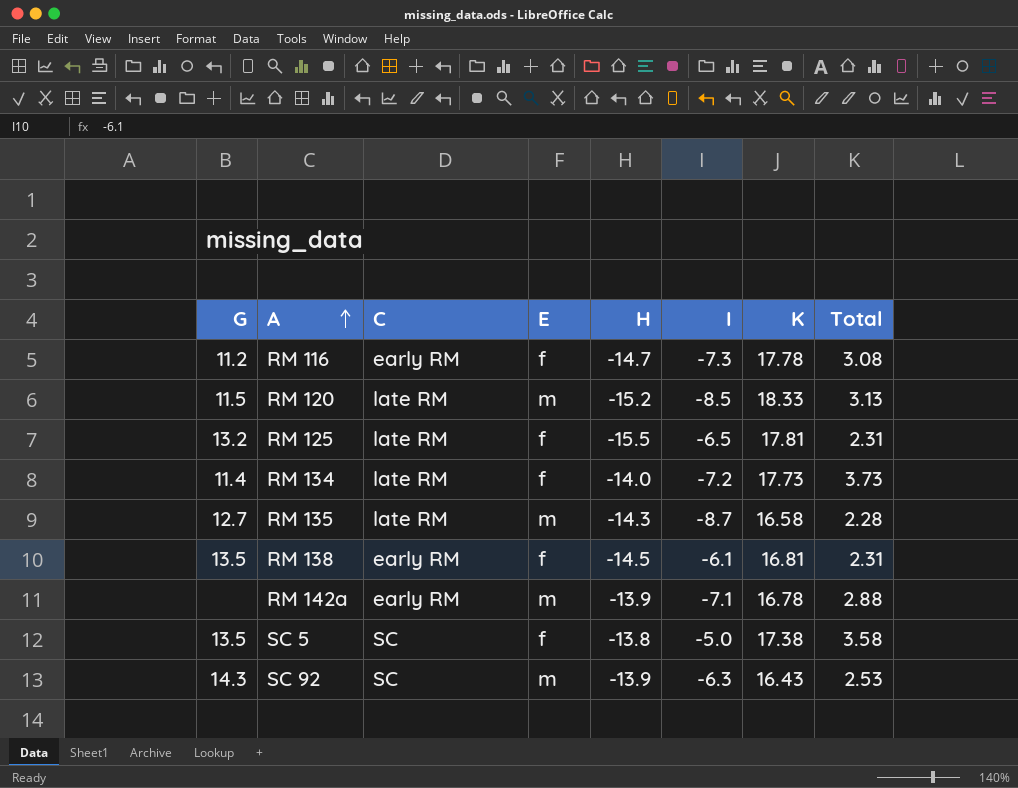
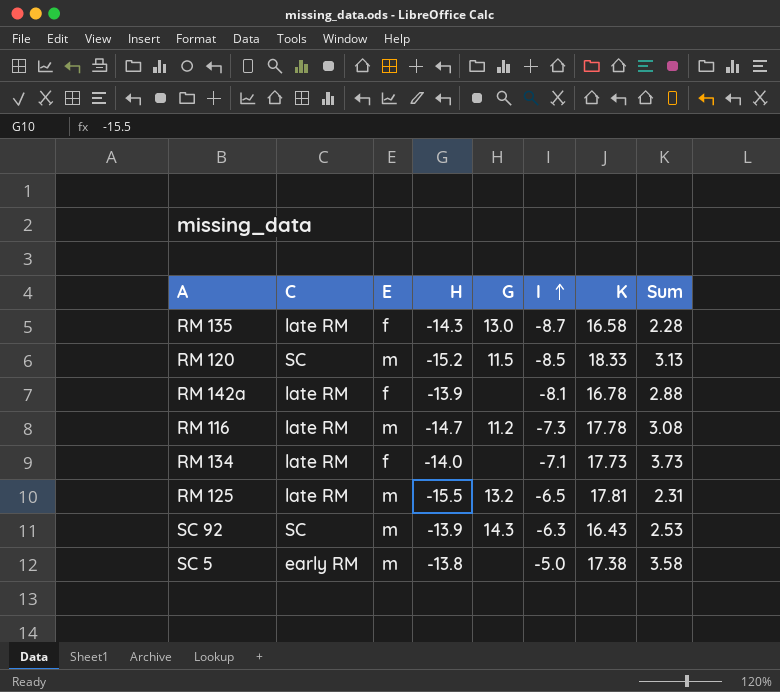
row order: A ascending -> I ascending
column G | position: 1 -> 5
column name: Total -> Sum
row RM 138: 13.5 | early RM | f | -14.5 | -6.1 | 16.81 | 2.31 -> none
RM 135 | E: m -> f
RM 135 | G: 12.7 -> 13.0
RM 120 | C: late RM -> SC
RM 142a | C: early RM -> late RM
RM 142a | E: m -> f
RM 142a | I: -7.1 -> -8.1
RM 116 | C: early RM -> late RM
RM 116 | E: f -> m
RM 134 | G: 11.4 -> none
RM 134 | I: -7.2 -> -7.1
RM 125 | E: f -> m
SC 5 | C: SC -> early RM
SC 5 | E: f -> m
SC 5 | G: 13.5 -> none

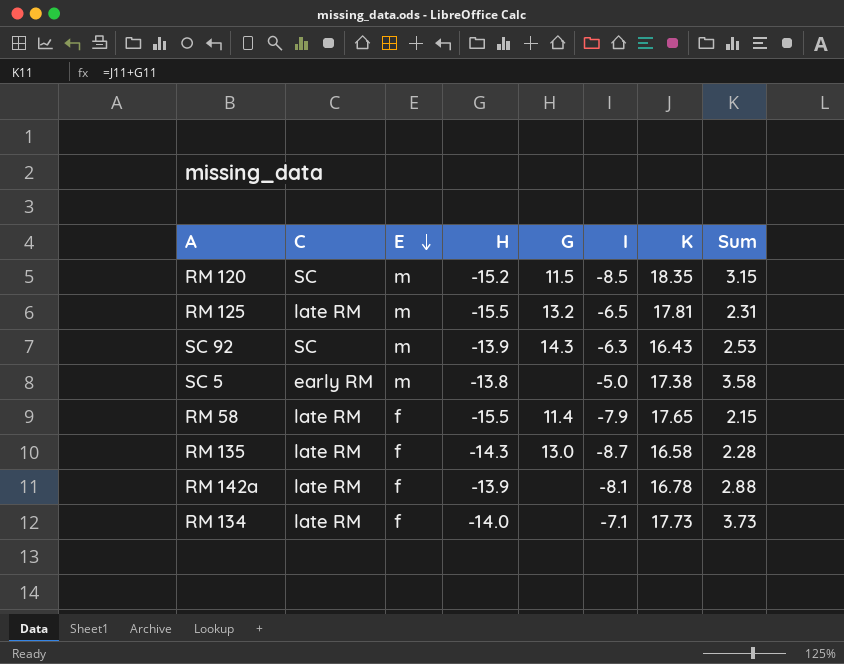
row order: I ascending -> E descending
row RM 116: late RM | m | -14.7 | 11.2 | -7.3 | 17.78 | 3.08 -> none
RM 120 | K: 18.33 -> 18.35
RM 120 | Sum: 3.13 -> 3.15
row RM 58: none -> late RM | f | -15.5 | 11.4 | -7.9 | 17.65 | 2.15

